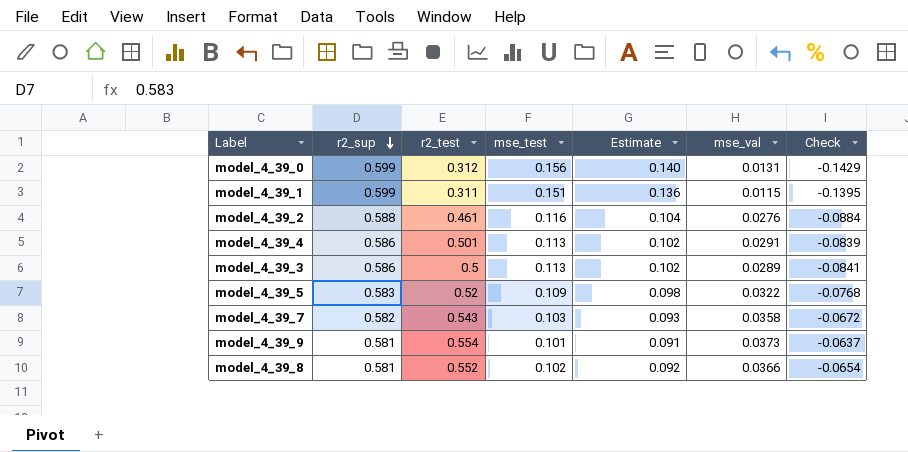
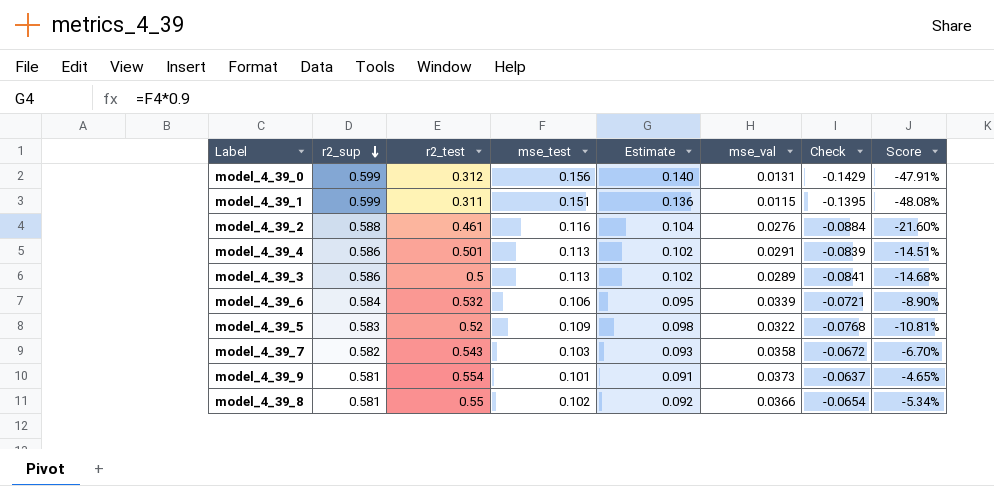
column Score | formula: none -> ([r2_test] - [r2_sup]) / [r2_sup]
row model_4_39_6: none -> 0.584 | 0.532 | 0.106 | 0.095 | 0.0339 | -0.0721 | -8.90%
model_4_39_8 | r2_test: 0.552 -> 0.55

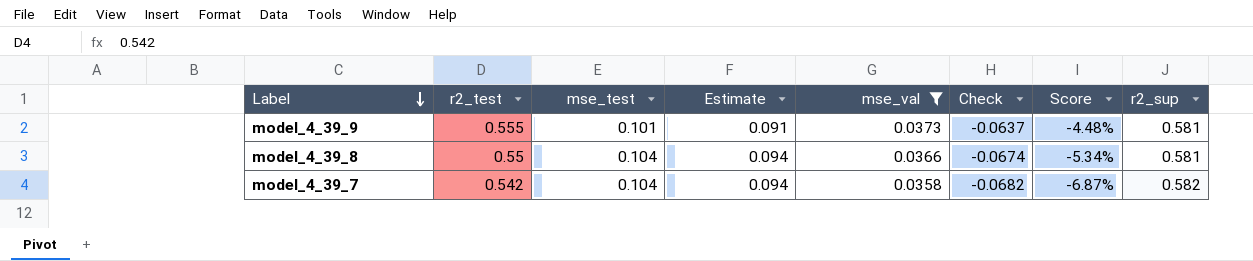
filter: none -> mse_val >= 0.0358
row order: r2_sup descending -> Label descending
column r2_sup | position: 2 -> 8
model_4_39_9 | r2_test: 0.554 -> 0.555
model_4_39_9 | Score: -4.65% -> -4.48%
model_4_39_8 | mse_test: 0.102 -> 0.104
model_4_39_8 | Estimate: 0.092 -> 0.094
model_4_39_8 | Check: -0.0654 -> -0.0674
model_4_39_7 | r2_test: 0.543 -> 0.542
model_4_39_7 | mse_test: 0.103 -> 0.104
model_4_39_7 | Estimate: 0.093 -> 0.094
model_4_39_7 | Check: -0.0672 -> -0.0682
model_4_39_7 | Score: -6.70% -> -6.87%

